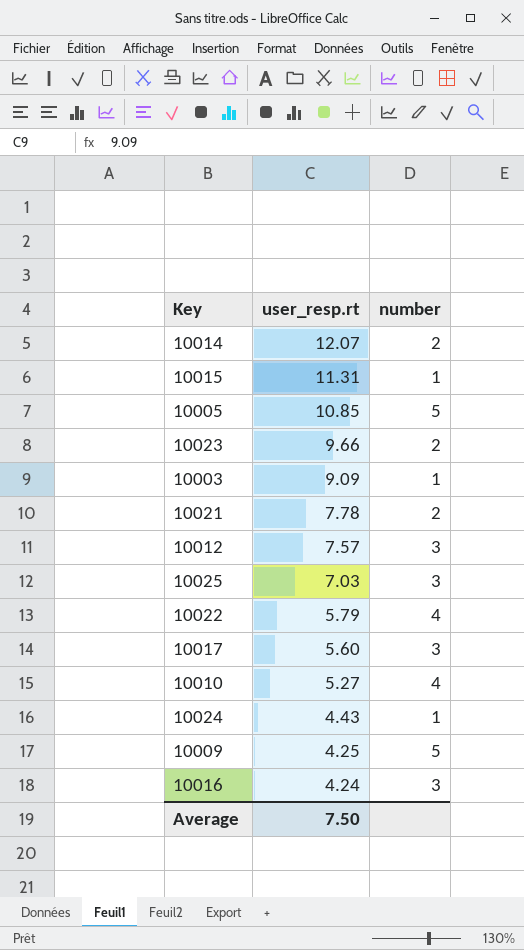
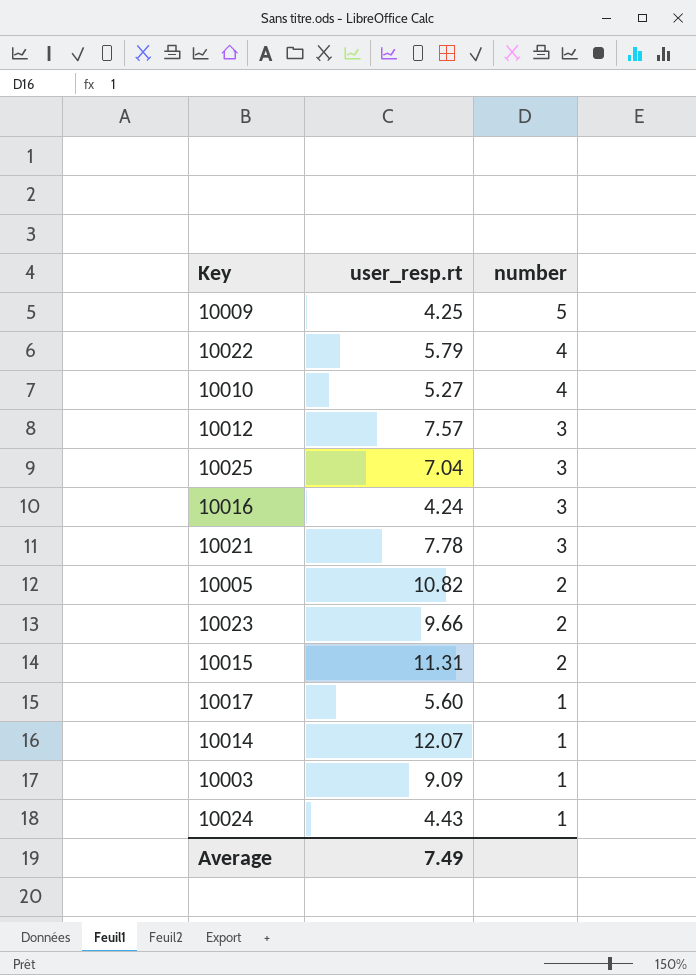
row order: user_resp.rt descending -> number descending
10025 | user_resp.rt: 7.03 -> 7.04
10021 | number: 2 -> 3
10005 | user_resp.rt: 10.85 -> 10.82
10005 | number: 5 -> 2
10015 | number: 1 -> 2
10017 | number: 3 -> 1
10014 | number: 2 -> 1
Average | user_resp.rt: 7.50 -> 7.49

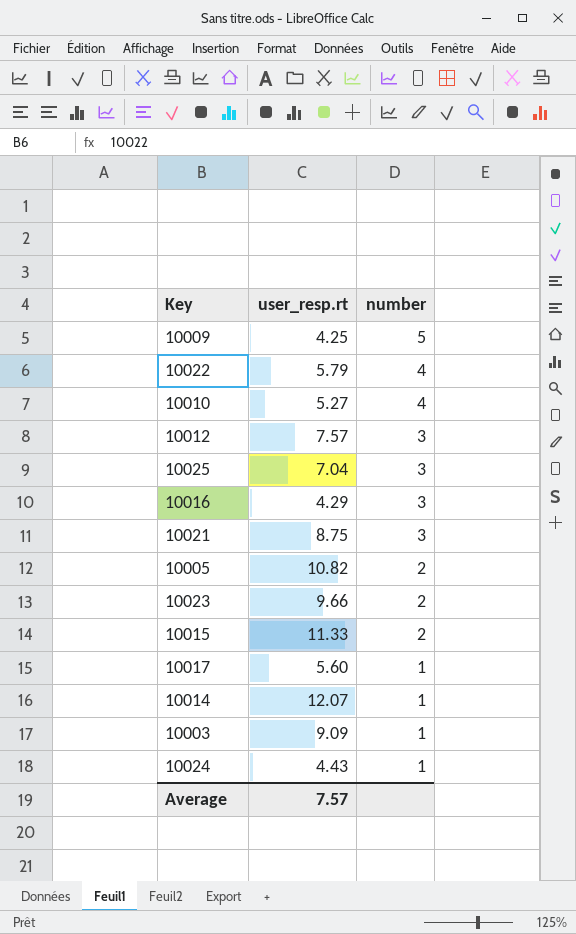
10016 | user_resp.rt: 4.24 -> 4.29
10021 | user_resp.rt: 7.78 -> 8.75
10015 | user_resp.rt: 11.31 -> 11.33
Average | user_resp.rt: 7.49 -> 7.57

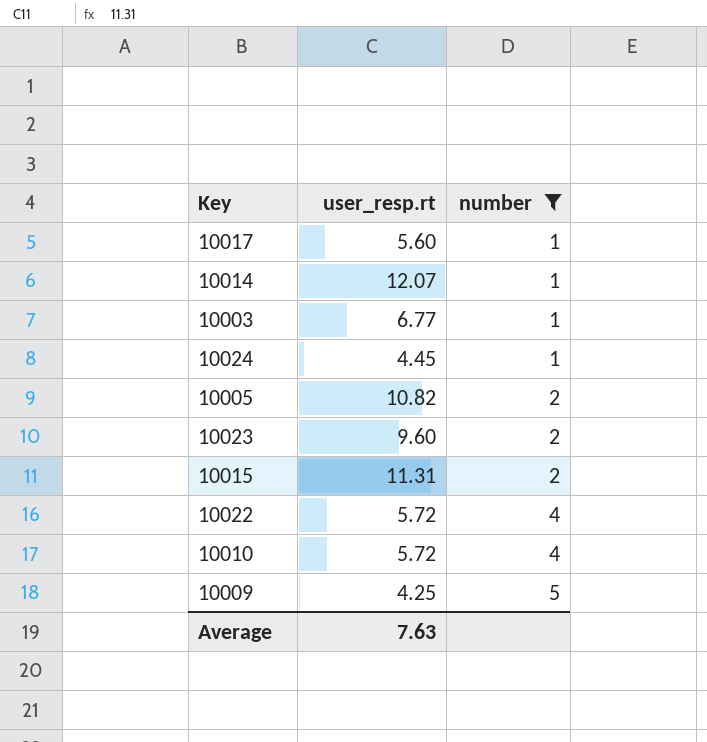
filter: none -> number != 3
row order: number descending -> number ascending
10003 | user_resp.rt: 9.09 -> 6.77
10024 | user_resp.rt: 4.43 -> 4.45
10023 | user_resp.rt: 9.66 -> 9.60
10015 | user_resp.rt: 11.33 -> 11.31
10022 | user_resp.rt: 5.79 -> 5.72
10010 | user_resp.rt: 5.27 -> 5.72
Average | user_resp.rt: 7.57 -> 7.63

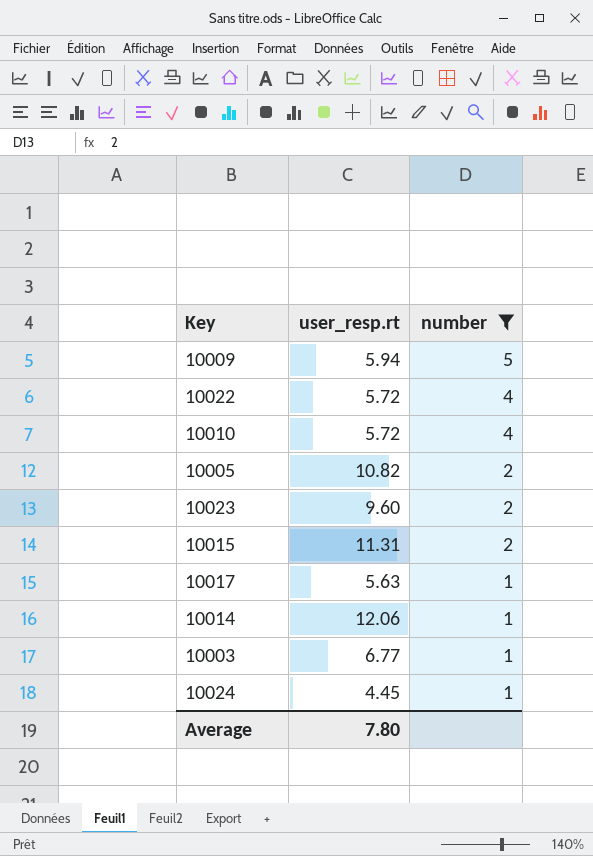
row order: number ascending -> number descending
10009 | user_resp.rt: 4.25 -> 5.94
10017 | user_resp.rt: 5.60 -> 5.63
10014 | user_resp.rt: 12.07 -> 12.06
Average | user_resp.rt: 7.63 -> 7.80

